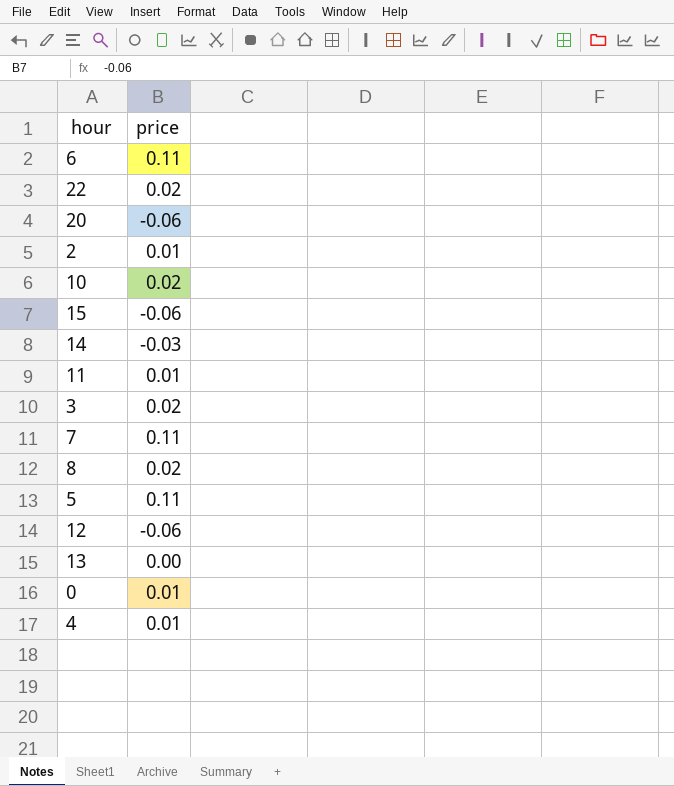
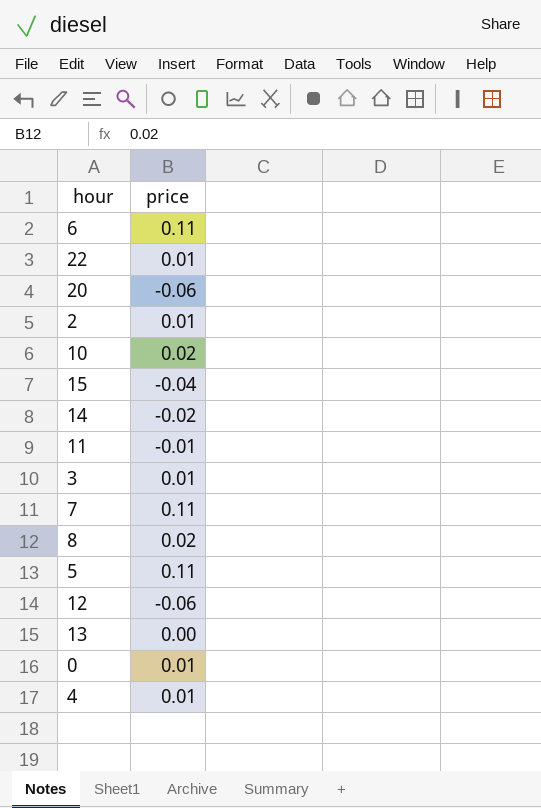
22 | price: 0.02 -> 0.01
15 | price: -0.06 -> -0.04
14 | price: -0.03 -> -0.02
11 | price: 0.01 -> -0.01
3 | price: 0.02 -> 0.01

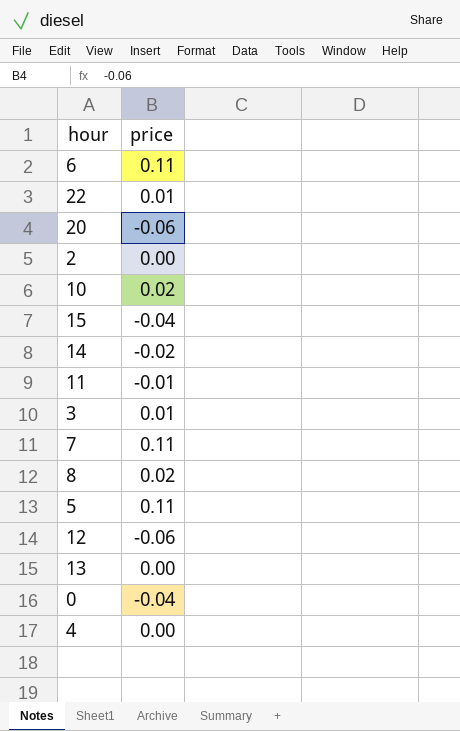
2 | price: 0.01 -> 0.00
0 | price: 0.01 -> -0.04
4 | price: 0.01 -> 0.00

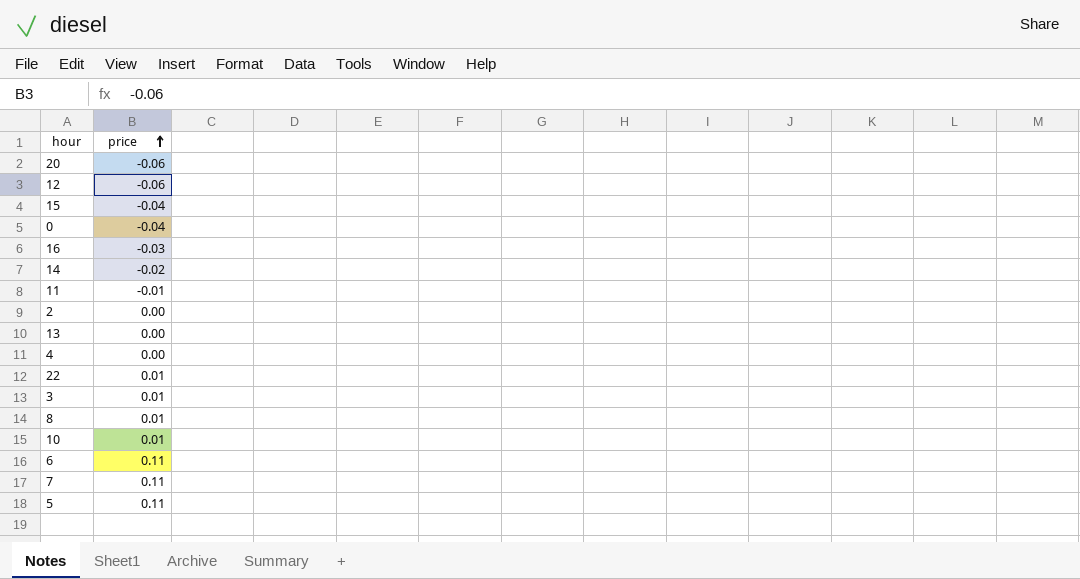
row order: none -> price ascending
row 16: none -> -0.03
8 | price: 0.02 -> 0.01
10 | price: 0.02 -> 0.01

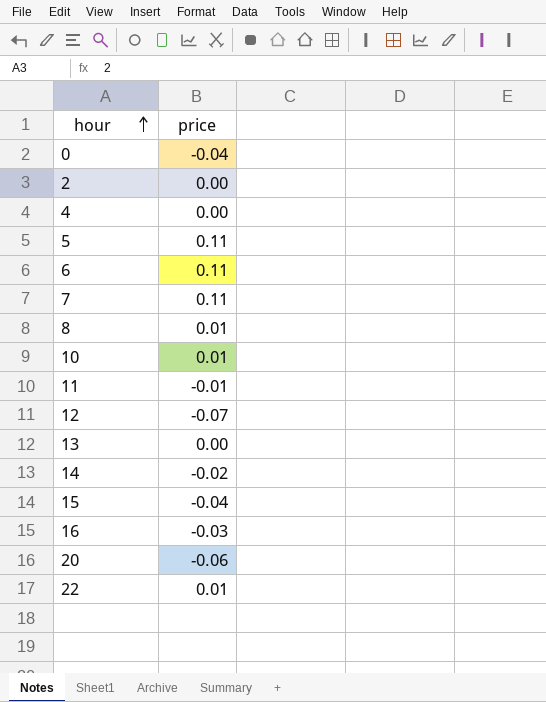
row order: price ascending -> hour ascending
row 3: 0.01 -> none
12 | price: -0.06 -> -0.07

